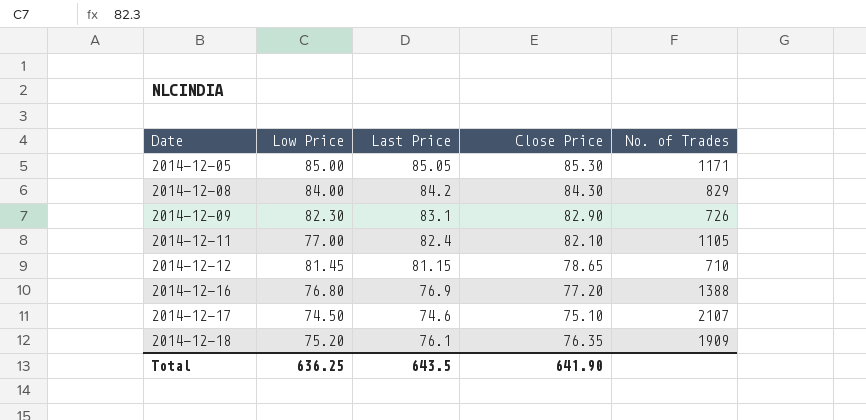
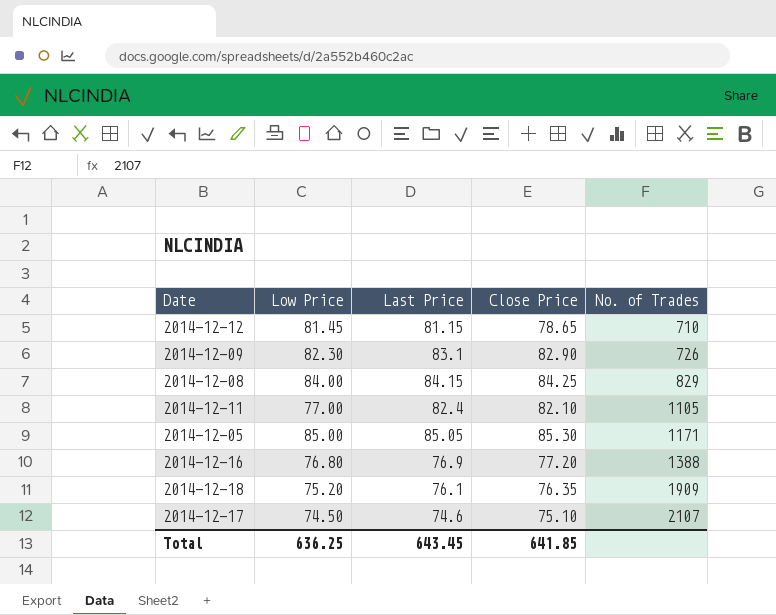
row order: Date ascending -> No. of Trades ascending
2014-12-08 | Last Price: 84.2 -> 84.15
2014-12-08 | Close Price: 84.30 -> 84.25
Total | Last Price: 643.5 -> 643.45
Total | Close Price: 641.90 -> 641.85

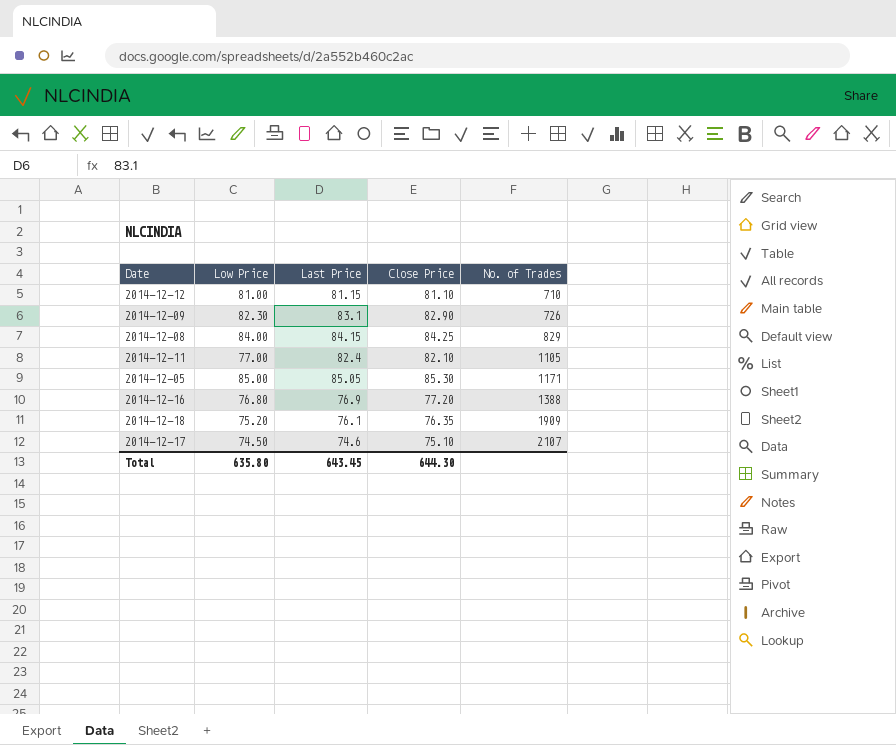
2014-12-12 | Low Price: 81.45 -> 81.00
2014-12-12 | Close Price: 78.65 -> 81.10
Total | Low Price: 636.25 -> 635.80
Total | Close Price: 641.85 -> 644.30

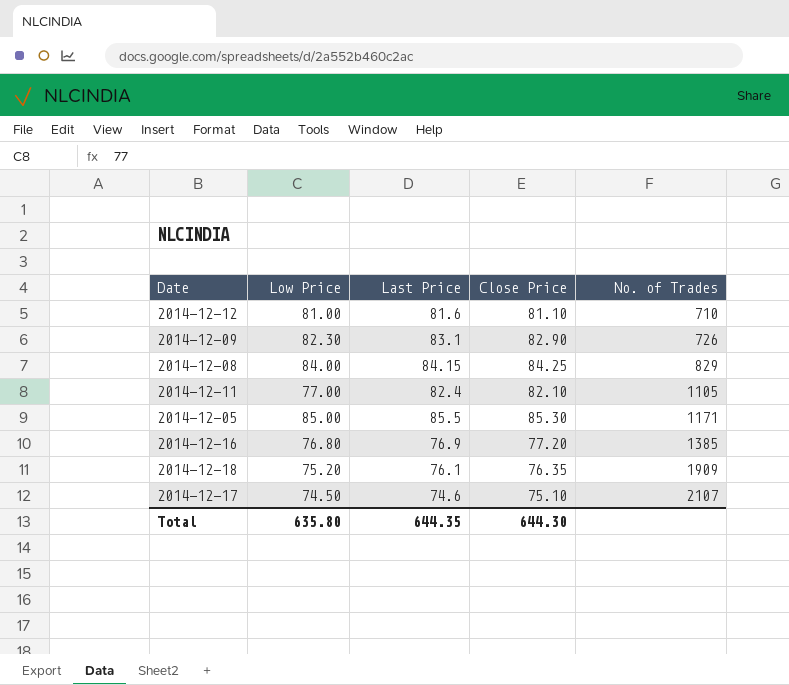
2014-12-12 | Last Price: 81.15 -> 81.6
2014-12-05 | Last Price: 85.05 -> 85.5
2014-12-16 | No. of Trades: 1388 -> 1385
Total | Last Price: 643.45 -> 644.35

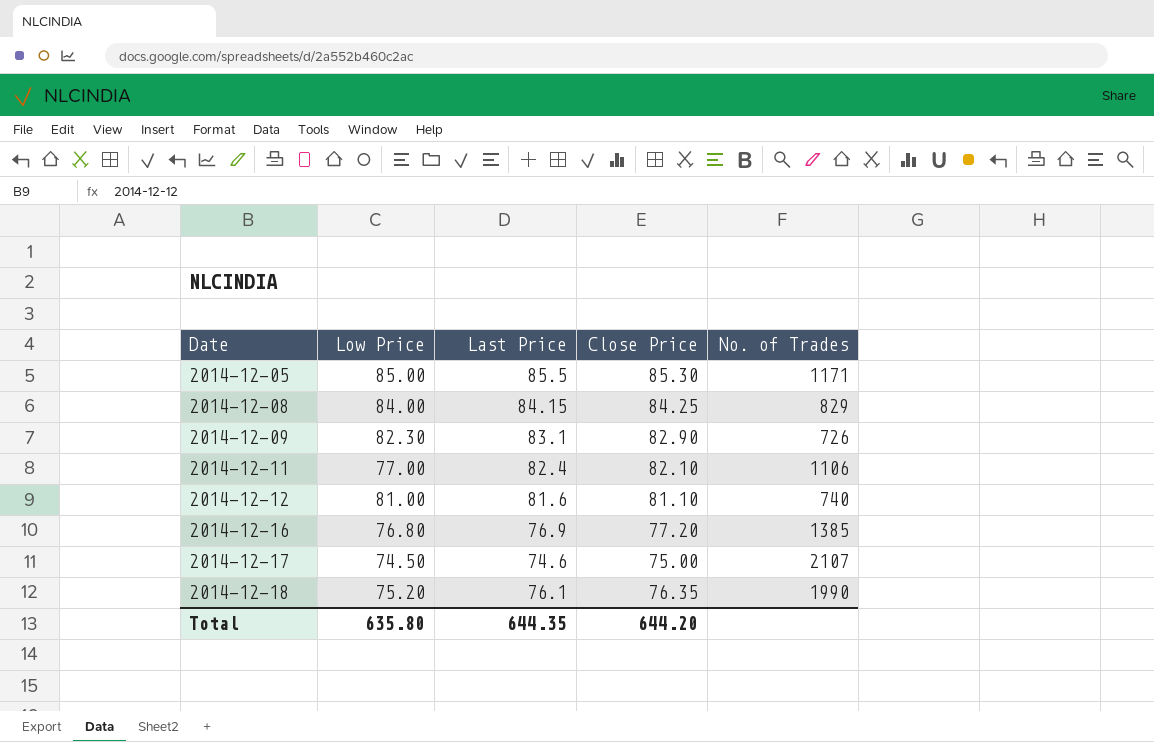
row order: No. of Trades ascending -> Date ascending
2014-12-11 | No. of Trades: 1105 -> 1106
2014-12-12 | No. of Trades: 710 -> 740
2014-12-17 | Close Price: 75.10 -> 75.00
2014-12-18 | No. of Trades: 1909 -> 1990
Total | Close Price: 644.30 -> 644.20

